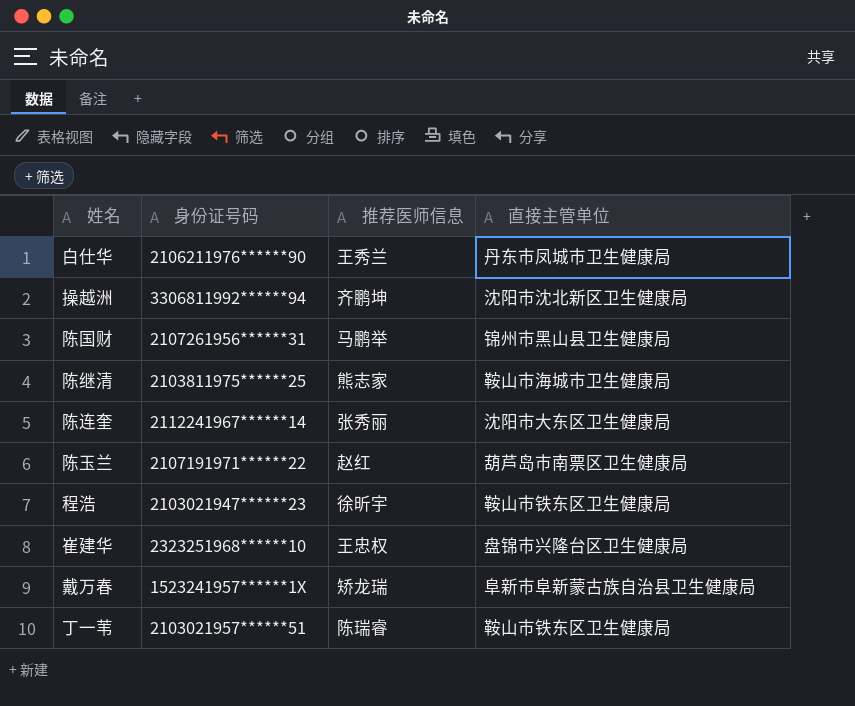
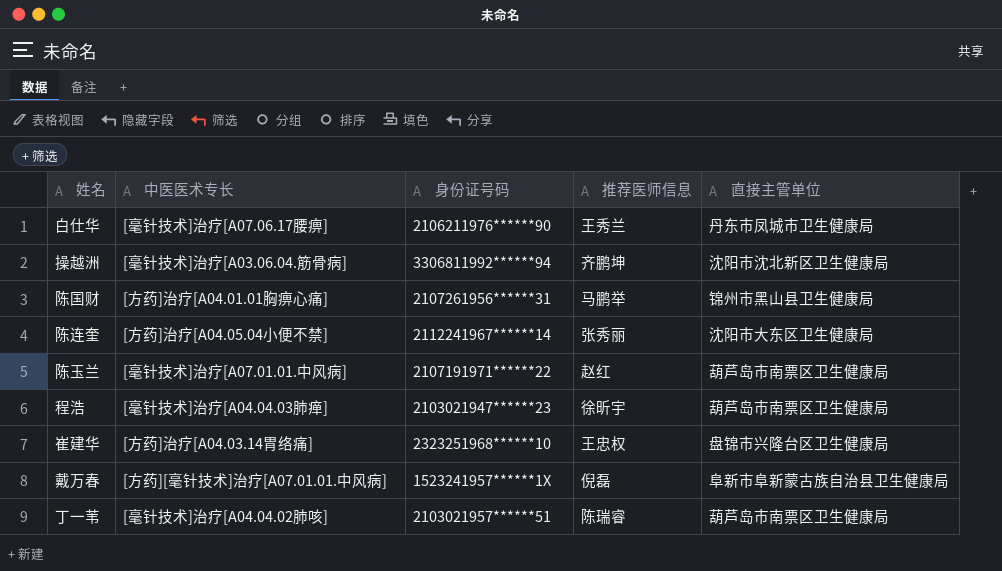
column 中医医术专长 | position: none -> 2
row 陈继清: 2103811975******25 | 熊志家 | 鞍山市海城市卫生健康局 -> none
程浩 | 直接主管单位: 鞍山市铁东区卫生健康局 -> 葫芦岛市南票区卫生健康局
戴万春 | 推荐医师信息: 矫龙瑞 -> 倪磊
丁一苇 | 直接主管单位: 鞍山市铁东区卫生健康局 -> 葫芦岛市南票区卫生健康局

